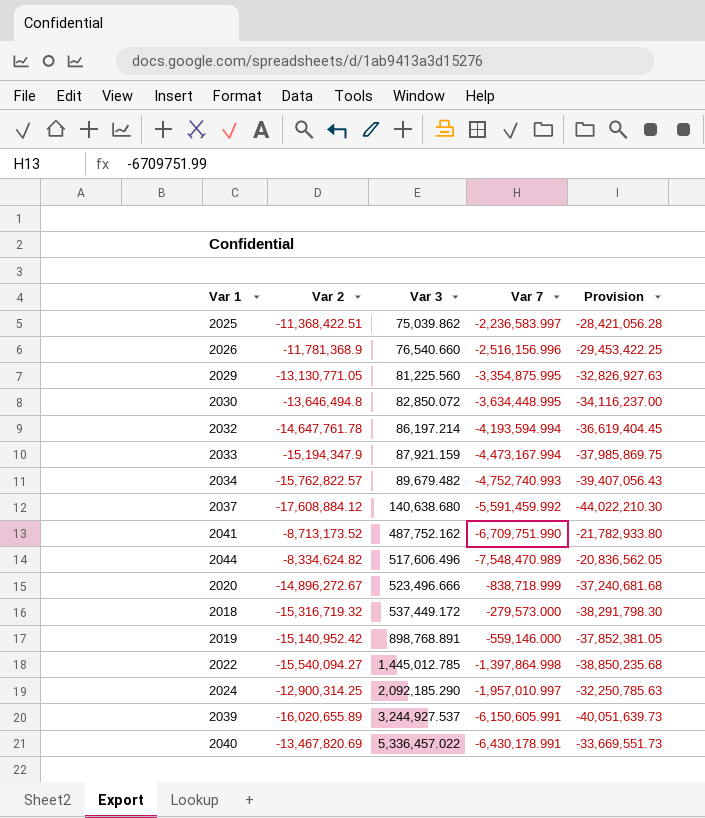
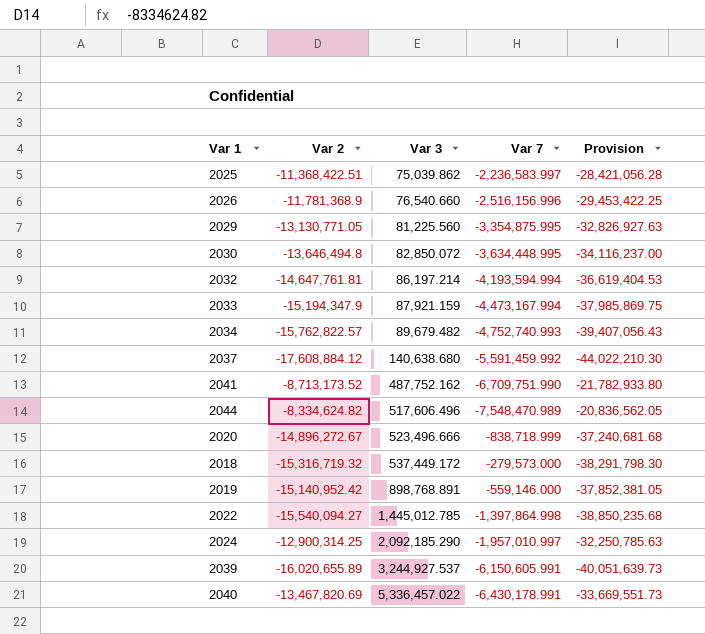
2032 | Var 2: -14,647,761.78 -> -14,647,761.81
2032 | Provision: -36,619,404.45 -> -36,619,404.53

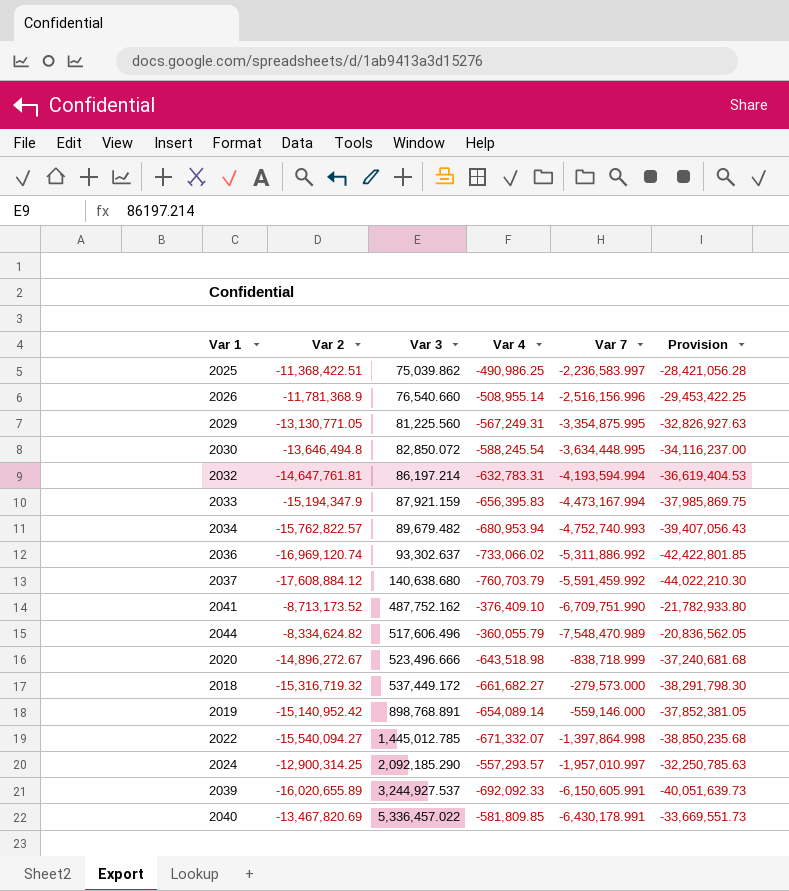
column Var 4 | position: none -> 4
row 2036: none -> -16,969,120.74 | 93,302.637 | -733,066.02 | -5,311,886.992 | -42,422,801.85

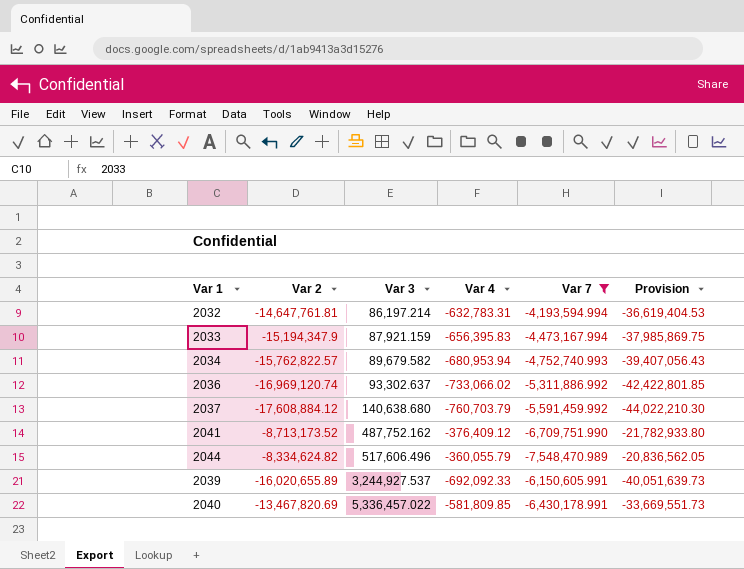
filter: none -> Var 7 <= -4,193,594.994
2034 | Var 3: 89,679.482 -> 89,679.582
2041 | Var 4: -376,409.10 -> -376,409.12

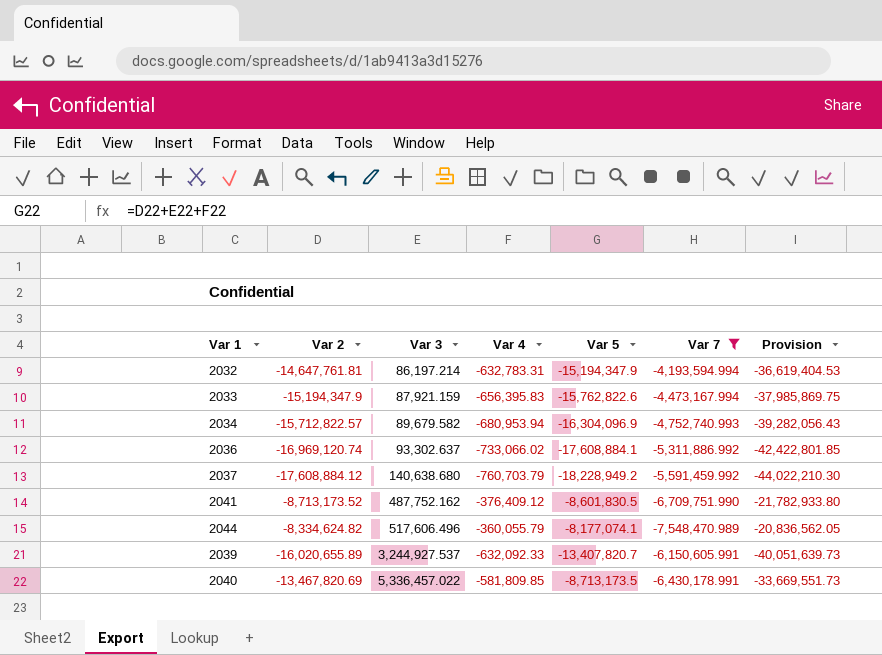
column Var 5 | formula: none -> [Var 2] + [Var 3] + [Var 4]
2034 | Var 2: -15,762,822.57 -> -15,712,822.57
2034 | Provision: -39,407,056.43 -> -39,282,056.43
2039 | Var 4: -692,092.33 -> -632,092.33

